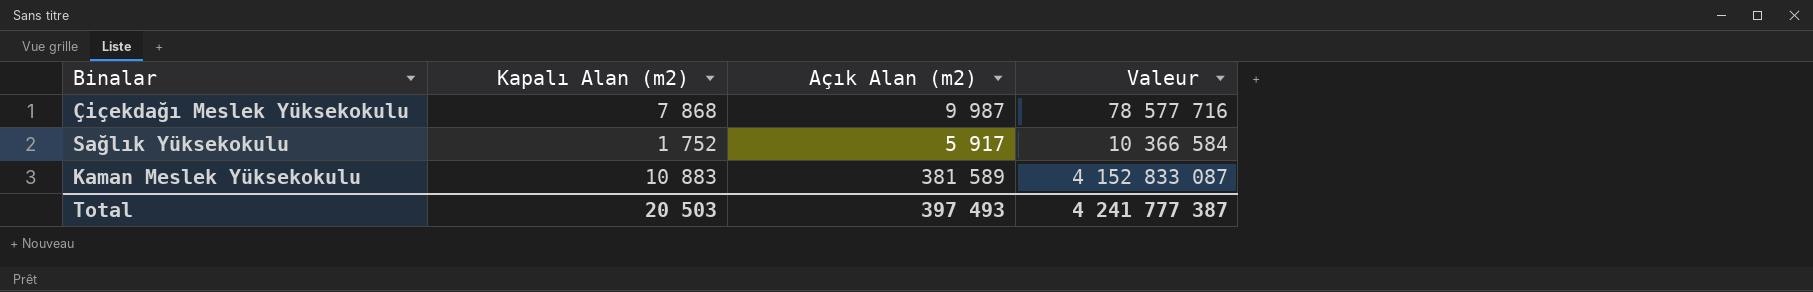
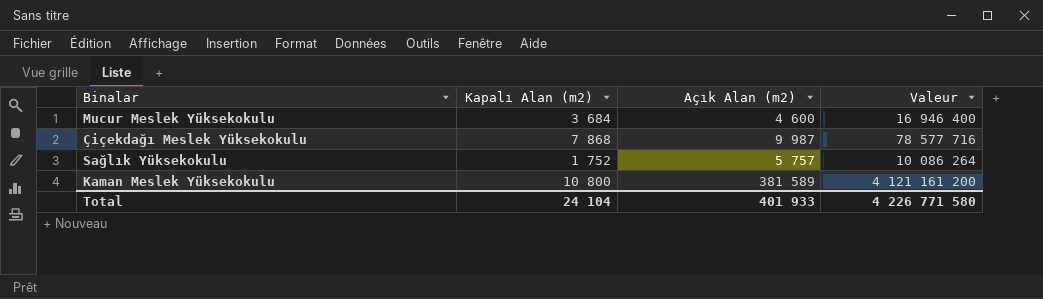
row Mucur Meslek Yüksekokulu: none -> 3 684 | 4 600 | 16 946 400
Sağlık Yüksekokulu | Açık Alan (m2): 5 917 -> 5 757
Sağlık Yüksekokulu | Valeur: 10 366 584 -> 10 086 264
Kaman Meslek Yüksekokulu | Kapalı Alan (m2): 10 883 -> 10 800
Kaman Meslek Yüksekokulu | Valeur: 4 152 833 087 -> 4 121 161 200
Total | Kapalı Alan (m2): 20 503 -> 24 104
Total | Açık Alan (m2): 397 493 -> 401 933
Total | Valeur: 4 241 777 387 -> 4 226 771 580

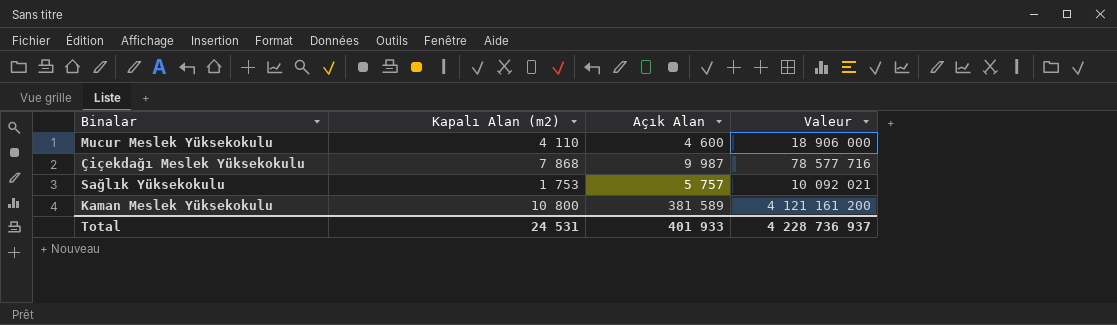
column name: Açık Alan (m2) -> Açık Alan
Mucur Meslek Yüksekokulu | Kapalı Alan (m2): 3 684 -> 4 110
Mucur Meslek Yüksekokulu | Valeur: 16 946 400 -> 18 906 000
Sağlık Yüksekokulu | Kapalı Alan (m2): 1 752 -> 1 753
Sağlık Yüksekokulu | Valeur: 10 086 264 -> 10 092 021
Total | Kapalı Alan (m2): 24 104 -> 24 531
Total | Valeur: 4 226 771 580 -> 4 228 736 937

